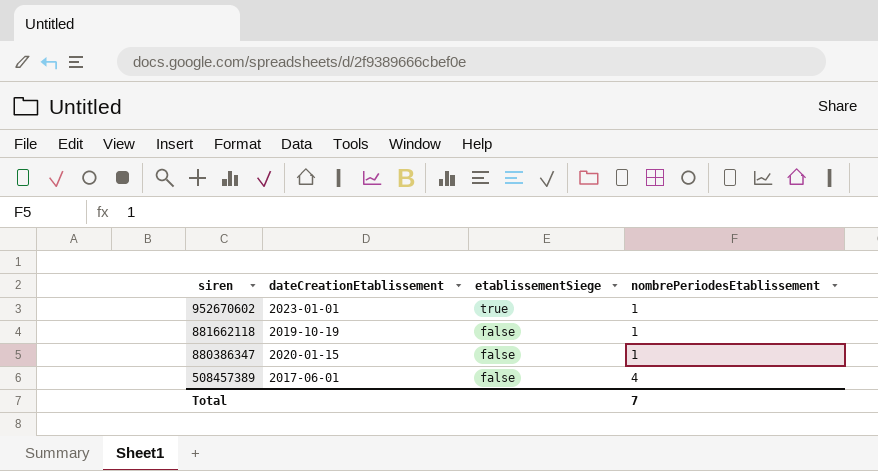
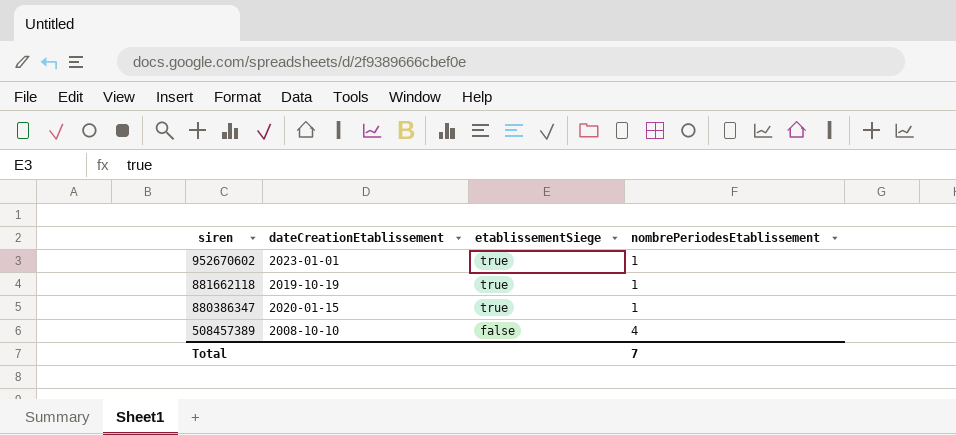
881662118 | etablissementSiege: false -> true
880386347 | etablissementSiege: false -> true
508457389 | dateCreationEtablissement: 2017-06-01 -> 2008-10-10

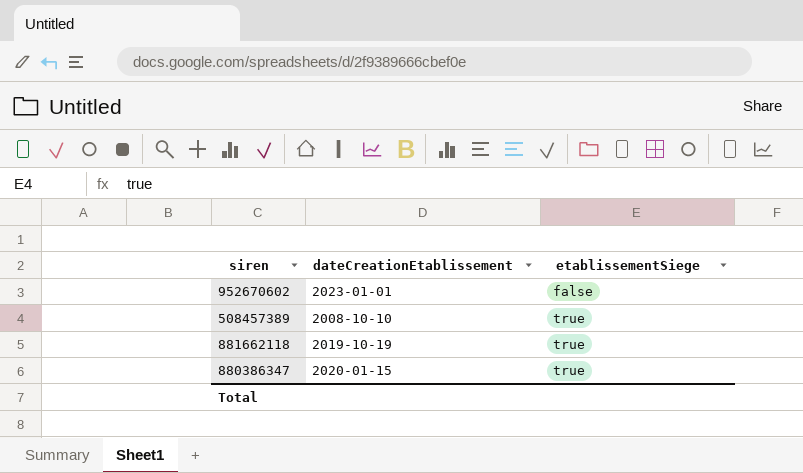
row order: siren descending -> etablissementSiege ascending
column nombrePeriodesEtablissement | position: 4 -> none
952670602 | etablissementSiege: true -> false
508457389 | etablissementSiege: false -> true

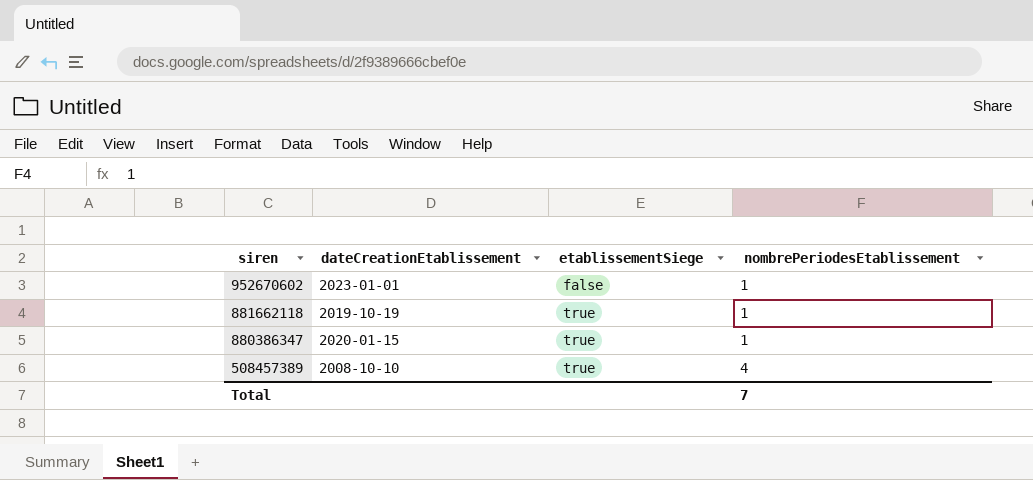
row order: etablissementSiege ascending -> siren descending
column nombrePeriodesEtablissement | position: none -> 4

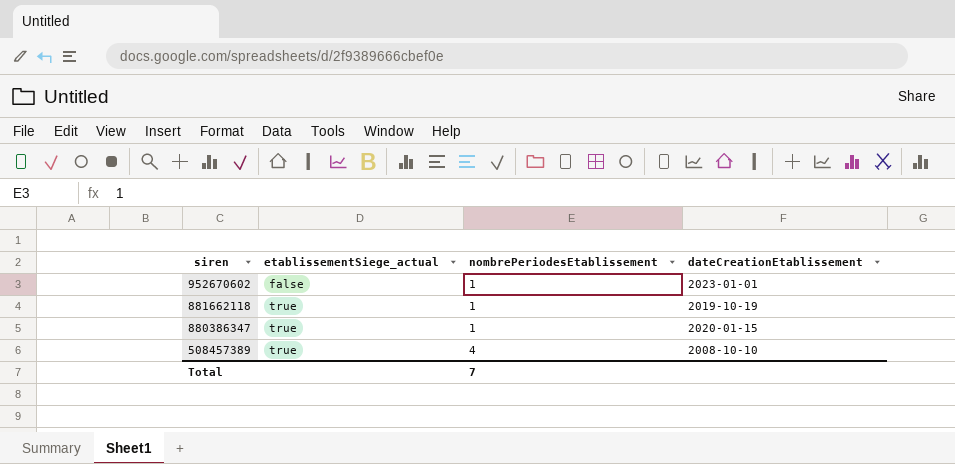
column name: etablissementSiege -> etablissementSiege_actual
column dateCreationEtablissement | position: 2 -> 4

